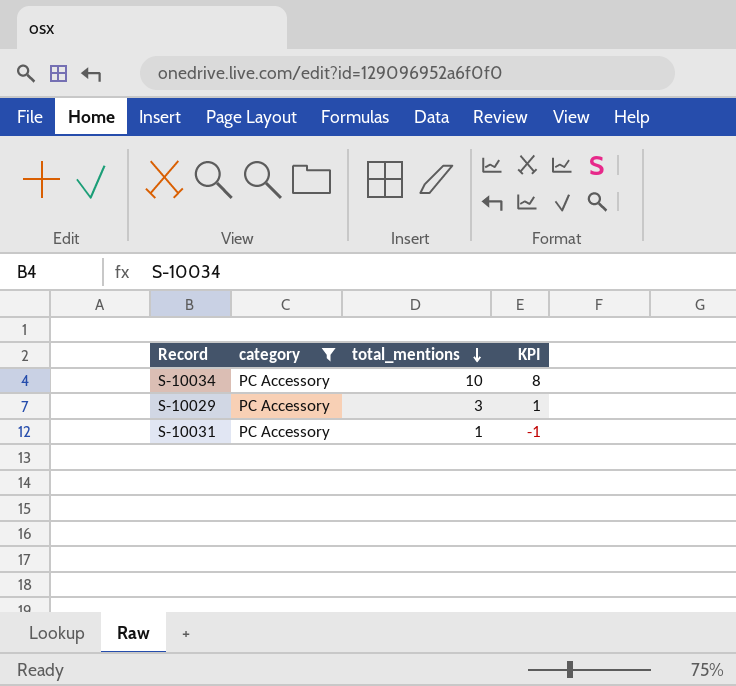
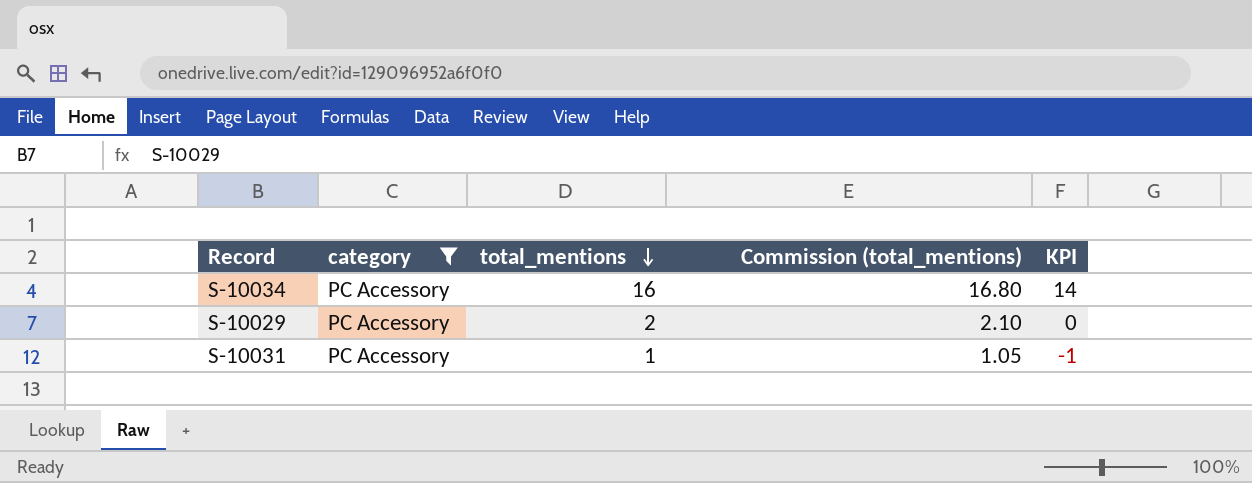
column Commission (total_mentions) | formula: none -> [total_mentions] * 1.05
S-10034 | total_mentions: 10 -> 16
S-10034 | KPI: 8 -> 14
S-10029 | total_mentions: 3 -> 2
S-10029 | KPI: 1 -> 0

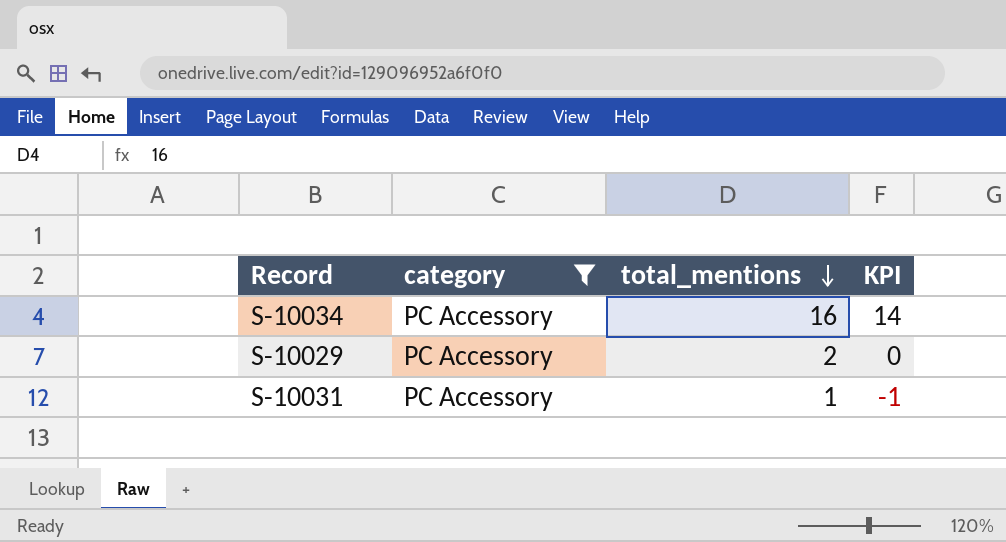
column Commission (total_mentions) | formula: [total_mentions] * 1.05 -> none

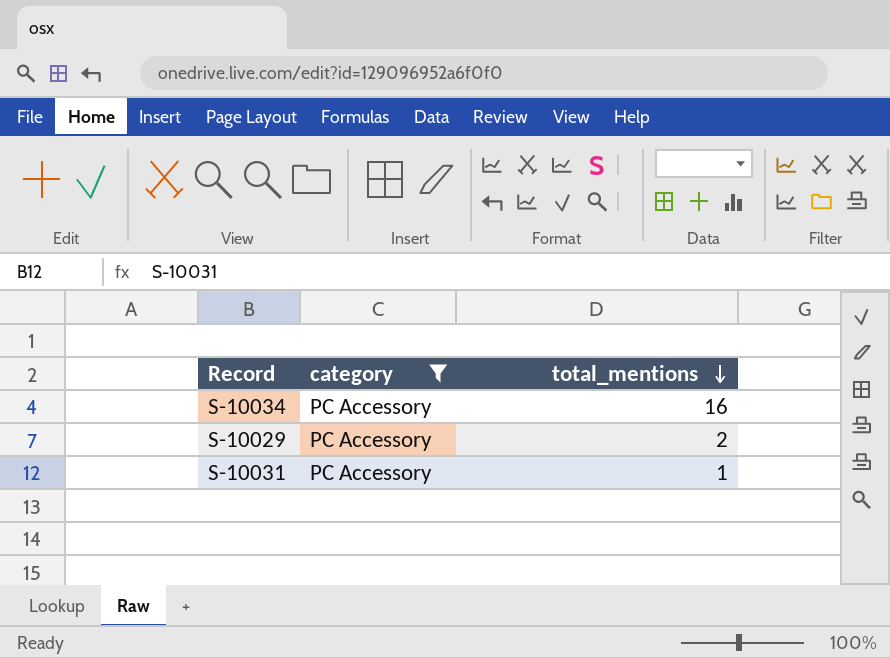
column KPI | formula: [total_mentions] - 2 -> none

